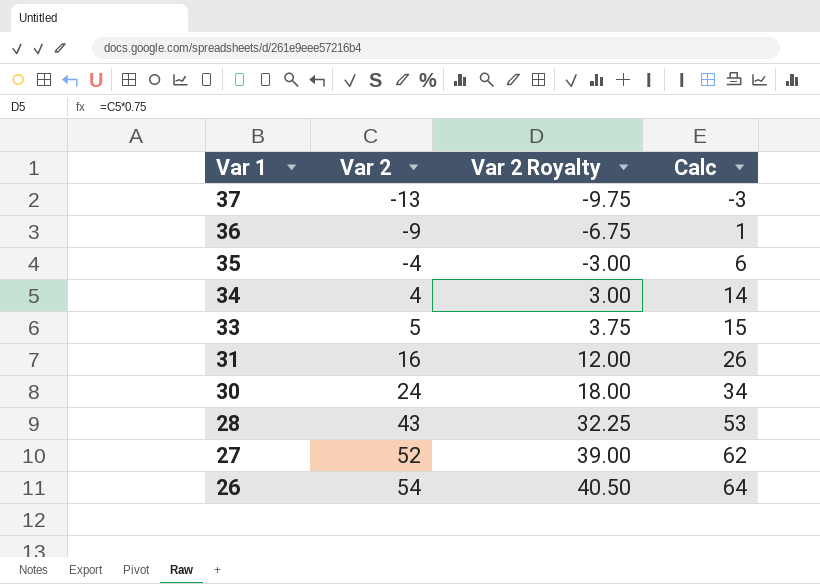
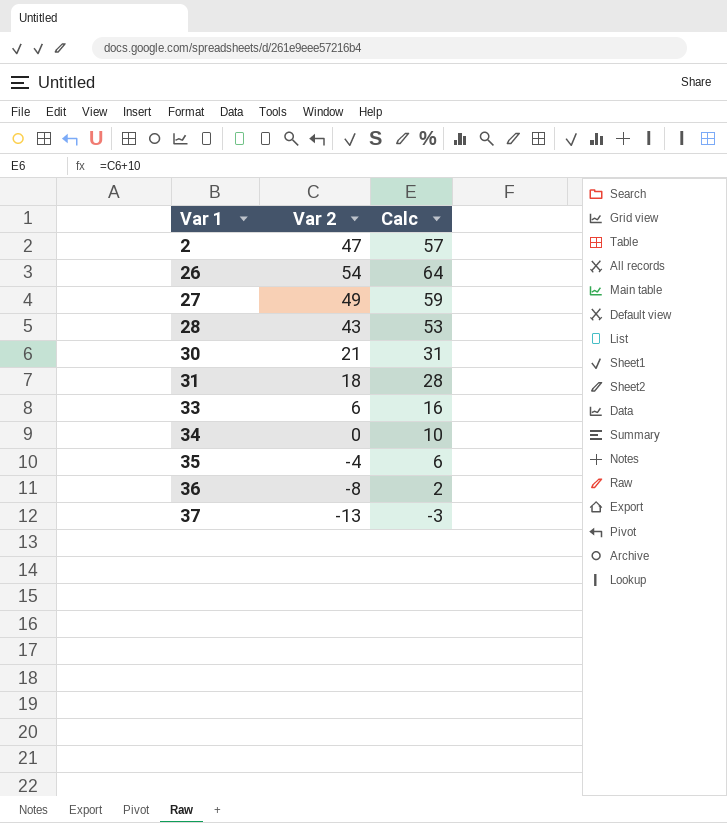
row order: Var 1 descending -> Var 1 ascending
column Var 2 Royalty | formula: [Var 2] * 0.75 -> none
row 2: none -> 47 | 57
27 | Var 2: 52 -> 49
27 | Calc: 62 -> 59
30 | Var 2: 24 -> 21
30 | Calc: 34 -> 31
31 | Var 2: 16 -> 18
31 | Calc: 26 -> 28
33 | Var 2: 5 -> 6
33 | Calc: 15 -> 16
34 | Var 2: 4 -> 0
34 | Calc: 14 -> 10
36 | Var 2: -9 -> -8
36 | Calc: 1 -> 2

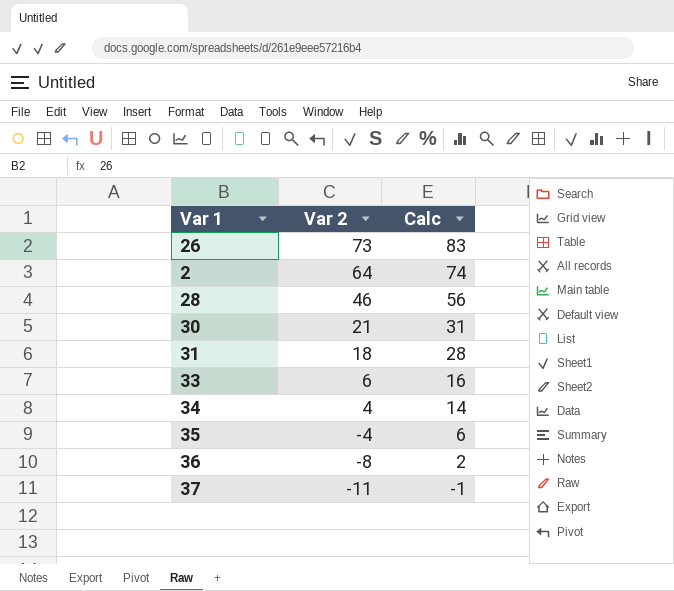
row order: Var 1 ascending -> Var 2 descending
row 27: 49 | 59 -> none
26 | Var 2: 54 -> 73
26 | Calc: 64 -> 83
2 | Var 2: 47 -> 64
2 | Calc: 57 -> 74
28 | Var 2: 43 -> 46
28 | Calc: 53 -> 56
34 | Var 2: 0 -> 4
34 | Calc: 10 -> 14
37 | Var 2: -13 -> -11
37 | Calc: -3 -> -1

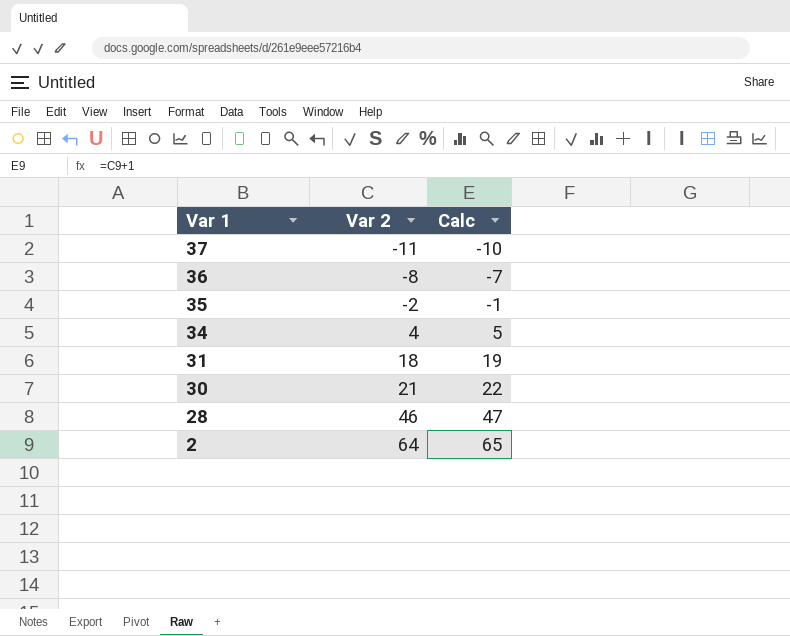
row order: Var 2 descending -> Var 1 descending
column Calc | formula: [Var 2] + 10 -> [Var 2] + 1
row 26: 73 | 83 -> none
row 33: 6 | 16 -> none
35 | Var 2: -4 -> -2

